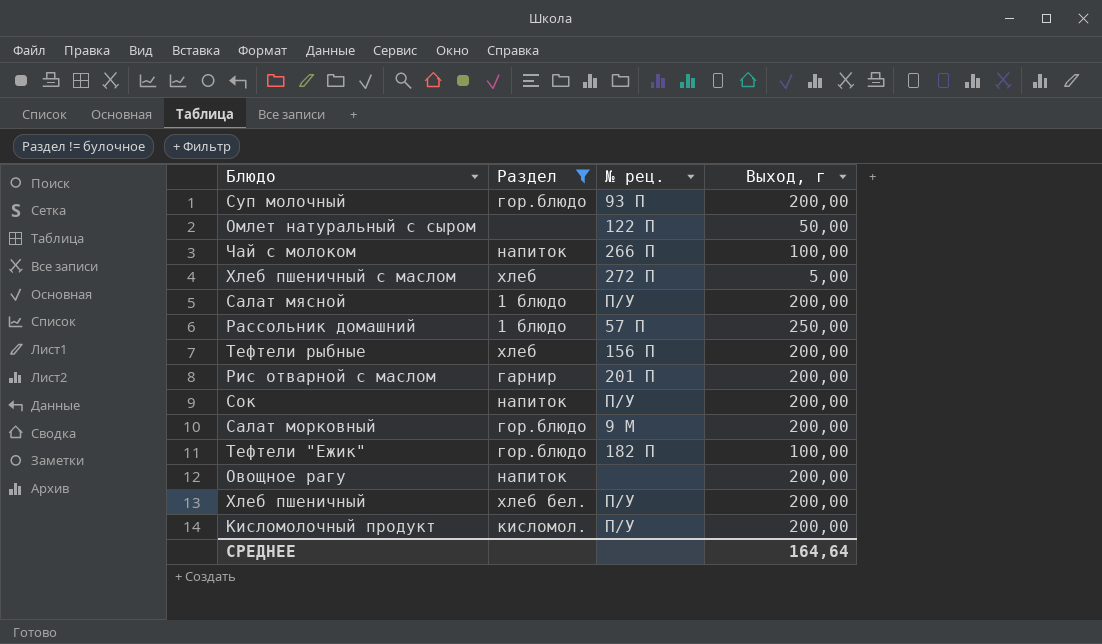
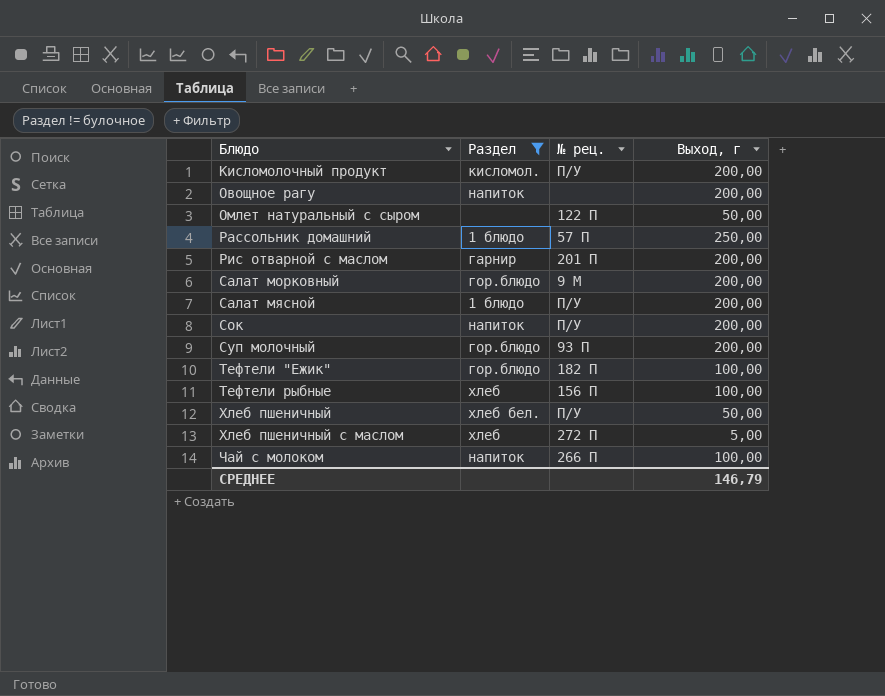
row order: none -> Блюдо ascending
Тефтели рыбные | Выход, г: 200,00 -> 100,00
Хлеб пшеничный | Выход, г: 200,00 -> 50,00
СРЕДНЕЕ | Выход, г: 164,64 -> 146,79

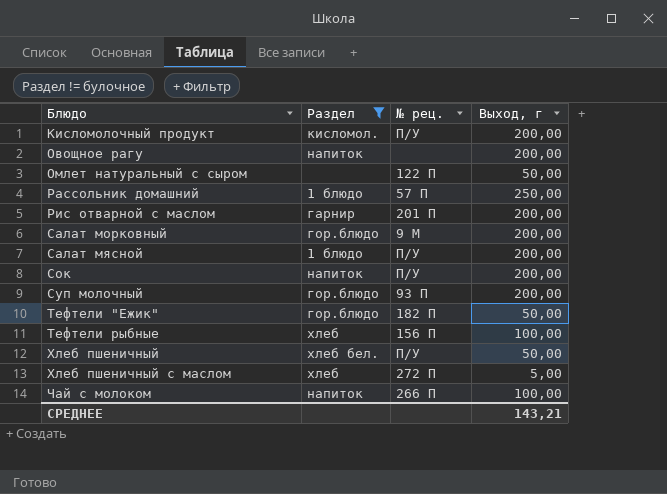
Тефтели "Ежик" | Выход, г: 100,00 -> 50,00
СРЕДНЕЕ | Выход, г: 146,79 -> 143,21

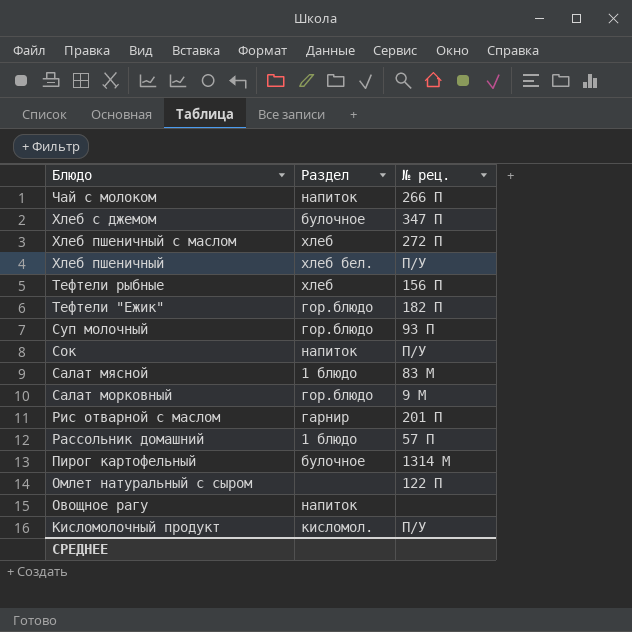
filter: Раздел != булочное -> none
row order: Блюдо ascending -> Блюдо descending
column Выход, г | position: 4 -> none
Салат мясной | № рец.: П/У -> 83 М

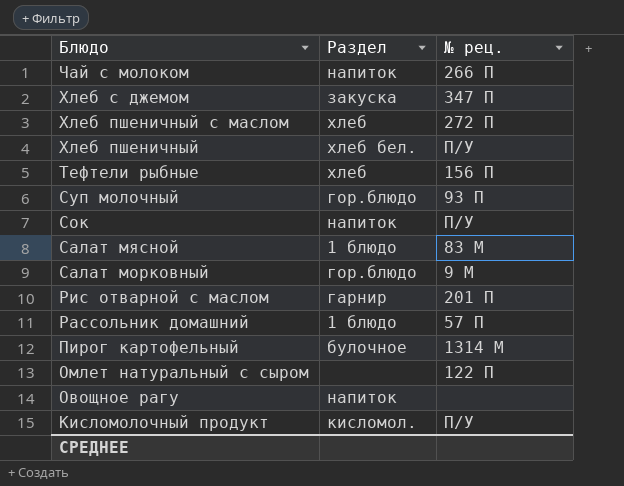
row Тефтели "Ежик": гор.блюдо | 182 П -> none
Хлеб с джемом | Раздел: булочное -> закуска

